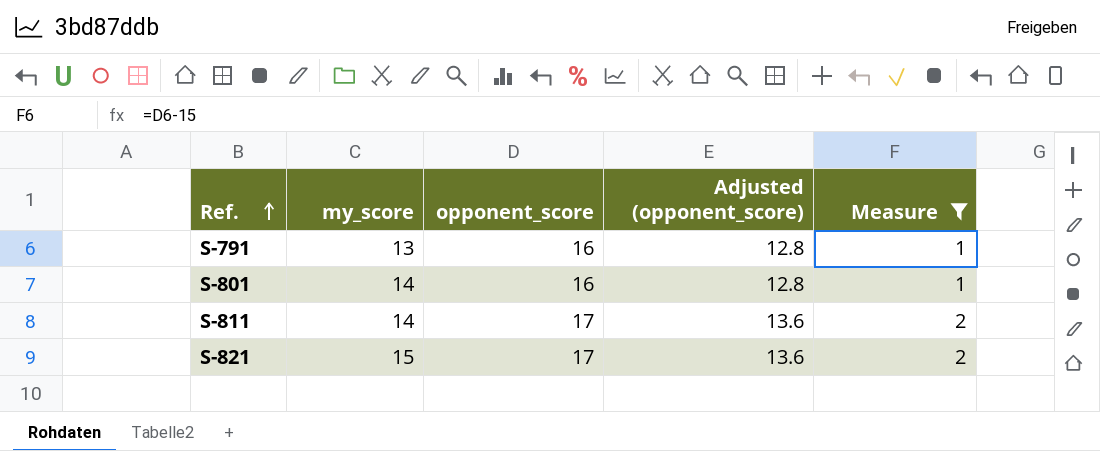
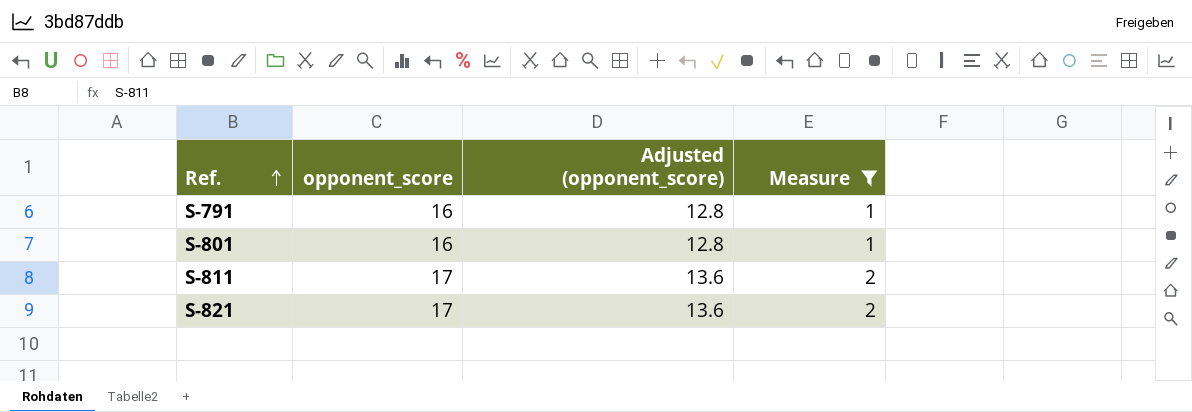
column my_score | position: 2 -> none

